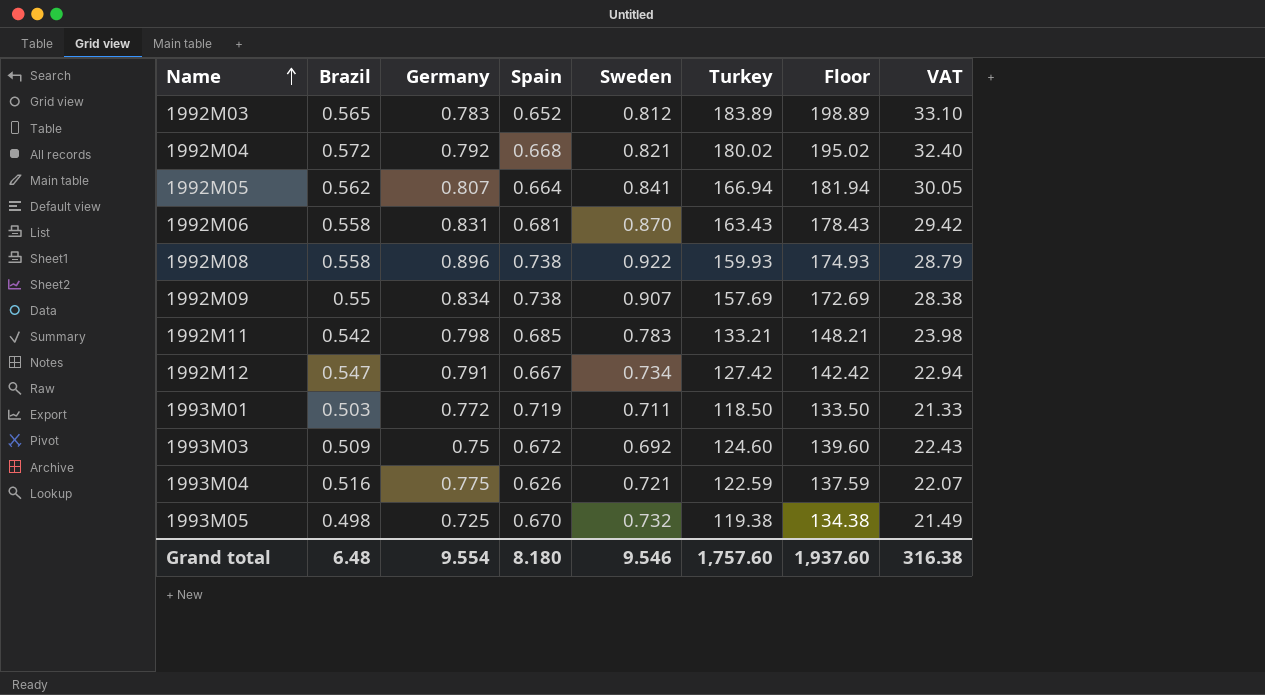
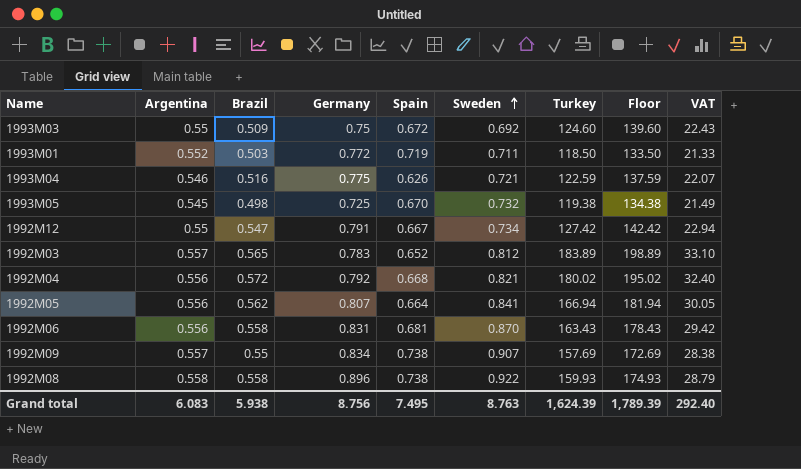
row order: Name ascending -> Sweden ascending
column Argentina | position: none -> 2
row 1992M11: 0.542 | 0.798 | 0.685 | 0.783 | 133.21 | 148.21 | 23.98 -> none
Grand total | Brazil: 6.48 -> 5.938
Grand total | Germany: 9.554 -> 8.756
Grand total | Spain: 8.180 -> 7.495
Grand total | Sweden: 9.546 -> 8.763
Grand total | Turkey: 1,757.60 -> 1,624.39
Grand total | Floor: 1,937.60 -> 1,789.39
Grand total | VAT: 316.38 -> 292.40

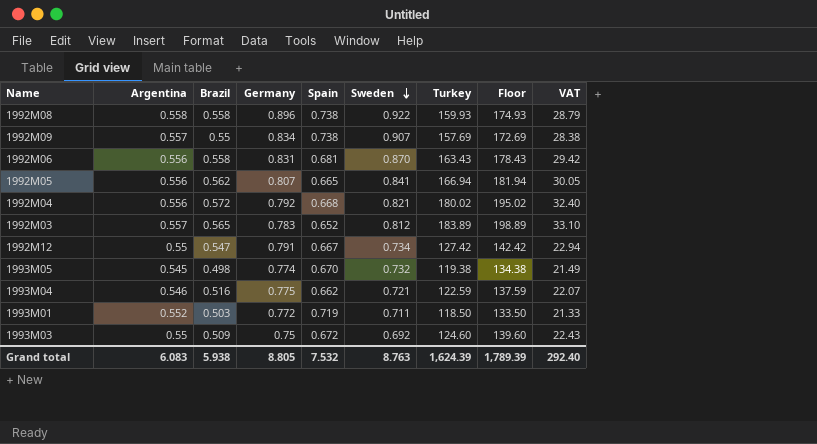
row order: Sweden ascending -> Sweden descending
1992M05 | Spain: 0.664 -> 0.665
1993M05 | Germany: 0.725 -> 0.774
1993M04 | Spain: 0.626 -> 0.662
Grand total | Germany: 8.756 -> 8.805
Grand total | Spain: 7.495 -> 7.532

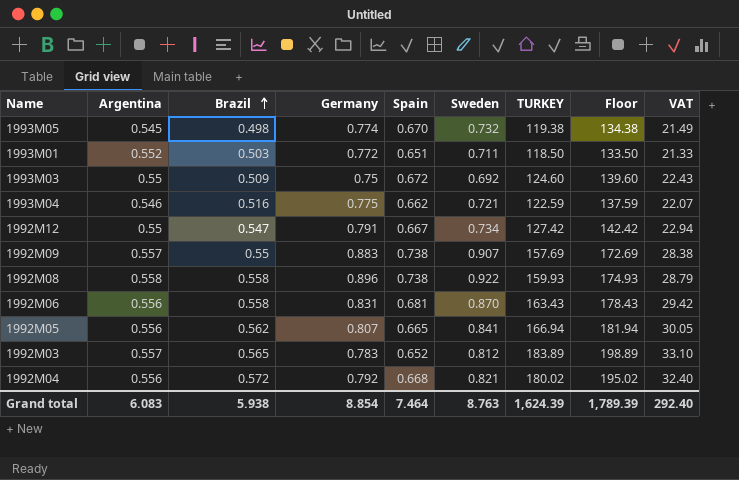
row order: Sweden descending -> Brazil ascending
column name: Turkey -> TURKEY
1993M01 | Spain: 0.719 -> 0.651
1992M09 | Germany: 0.834 -> 0.883
Grand total | Germany: 8.805 -> 8.854
Grand total | Spain: 7.532 -> 7.464

